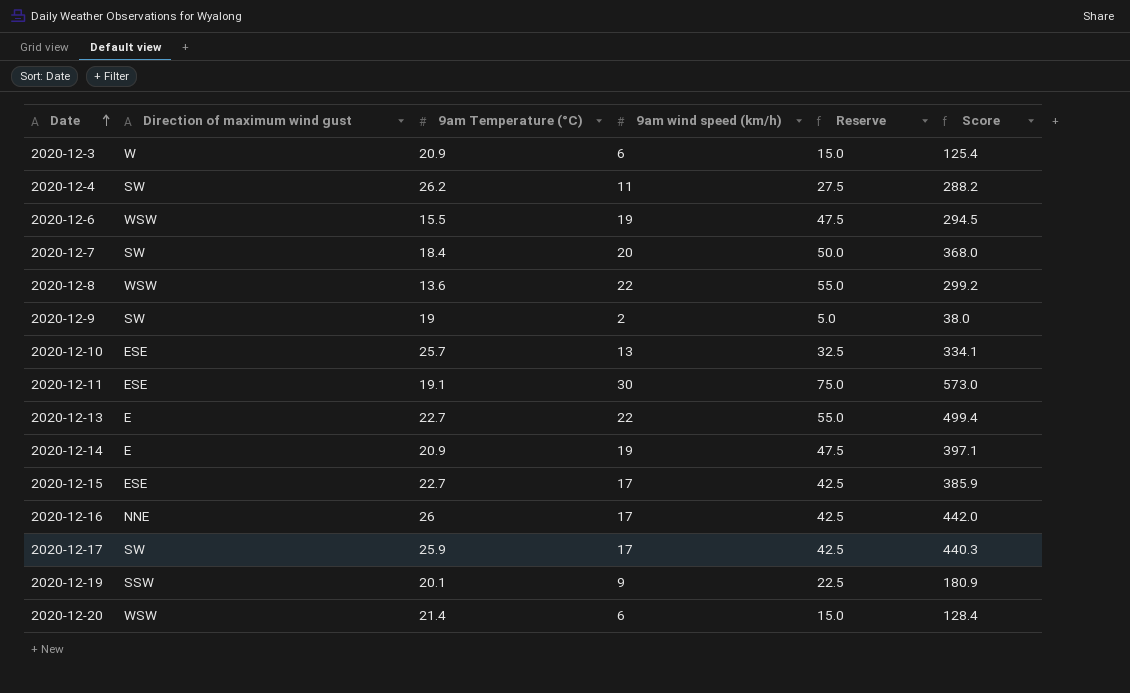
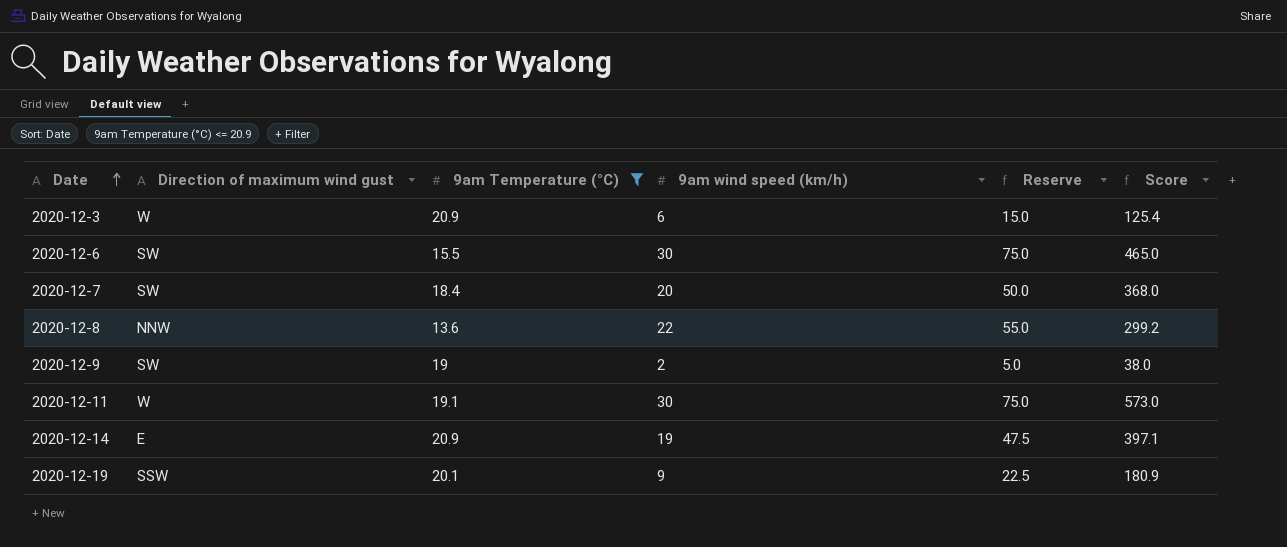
filter: none -> 9am Temperature (°C) <= 20.9
2020-12-6 | Direction of maximum wind gust: WSW -> SW
2020-12-6 | 9am wind speed (km/h): 19 -> 30
2020-12-6 | Reserve: 47.5 -> 75.0
2020-12-6 | Score: 294.5 -> 465.0
2020-12-8 | Direction of maximum wind gust: WSW -> NNW
2020-12-11 | Direction of maximum wind gust: ESE -> W

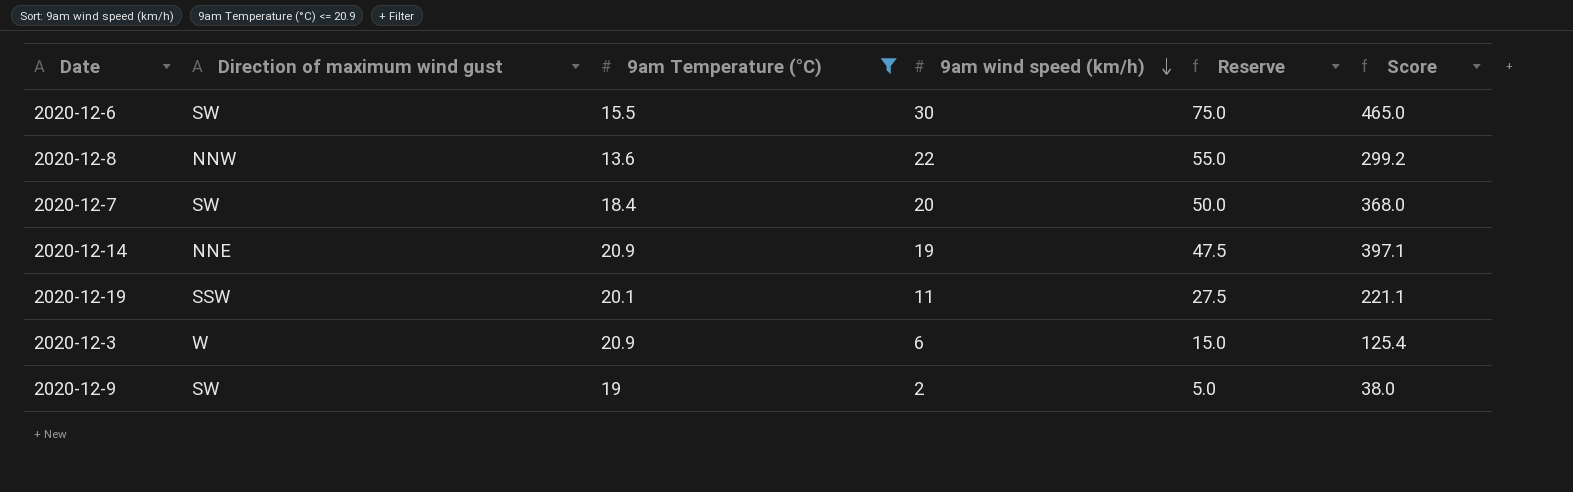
row order: Date ascending -> 9am wind speed (km/h) descending
row 2020-12-11: W | 19.1 | 30 | 75.0 | 573.0 -> none
2020-12-14 | Direction of maximum wind gust: E -> NNE
2020-12-19 | 9am wind speed (km/h): 9 -> 11
2020-12-19 | Reserve: 22.5 -> 27.5
2020-12-19 | Score: 180.9 -> 221.1

